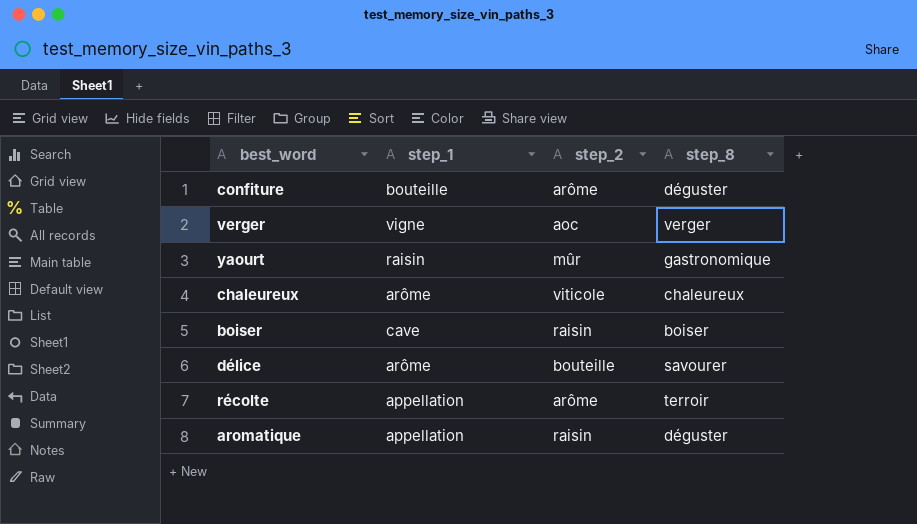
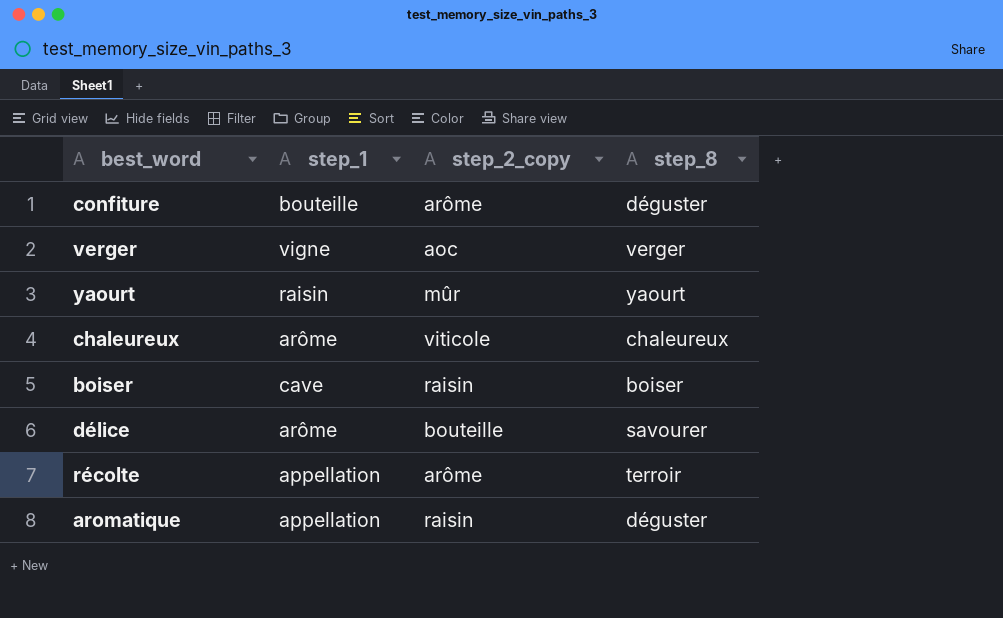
column name: step_2 -> step_2_copy
yaourt | step_8: gastronomique -> yaourt

